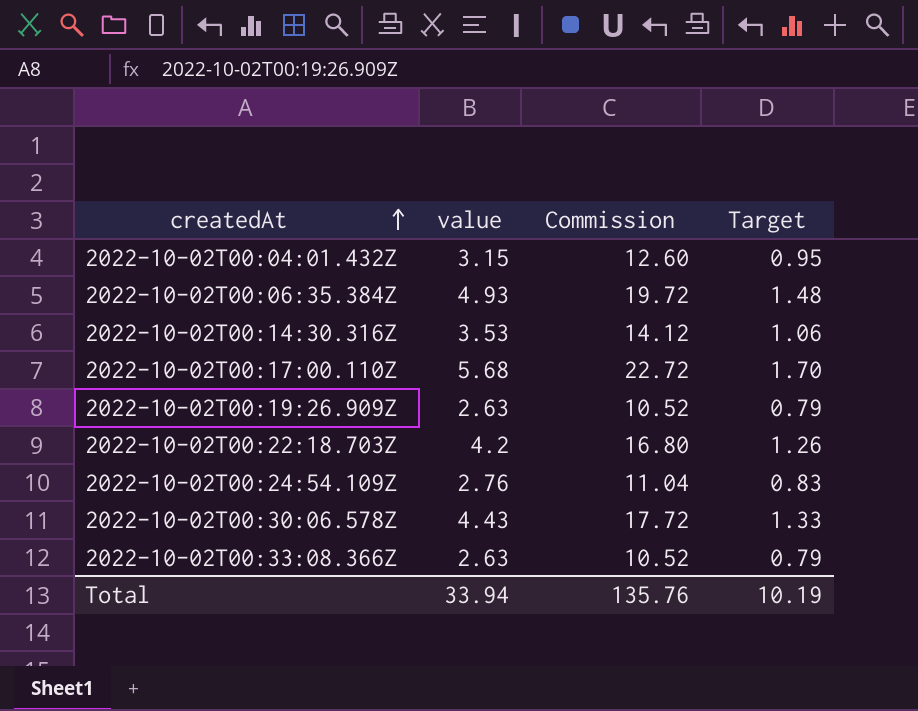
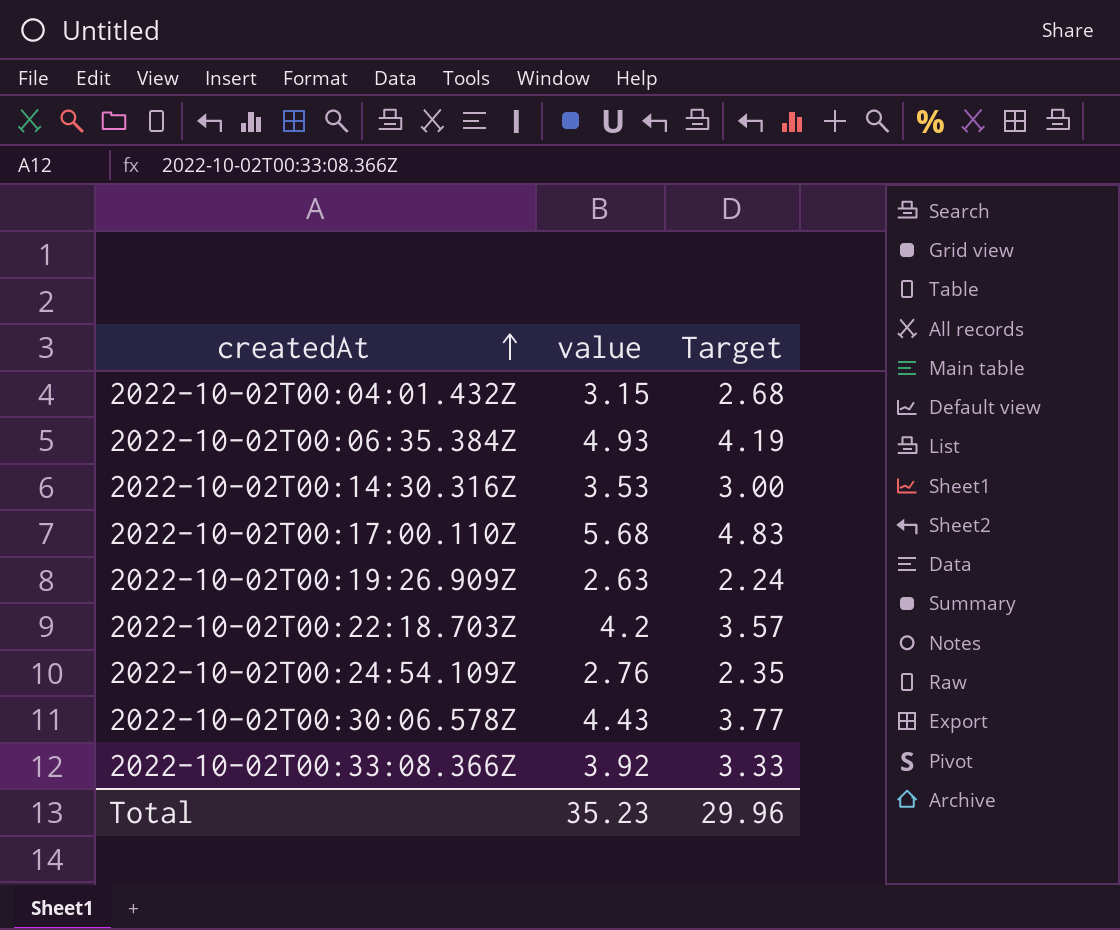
column Commission | formula: [value] * 4 -> none
column Target | formula: [value] * 0.3 -> [value] * 0.85
2022-10-02T00:33:08.366Z | value: 2.63 -> 3.92
Total | value: 33.94 -> 35.23
Total | Target: 10.19 -> 29.96

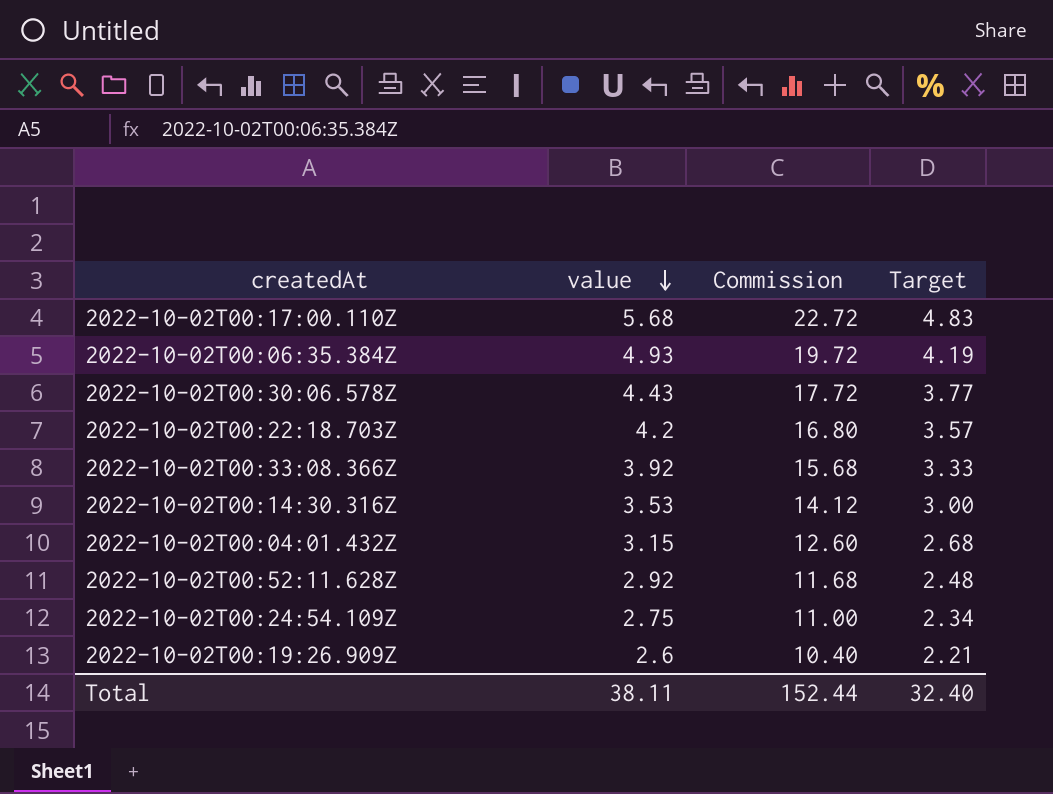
row order: createdAt ascending -> value descending
column Commission | formula: none -> [value] * 4
row 2022-10-02T00:52:11.628Z: none -> 2.92 | 11.68 | 2.48
2022-10-02T00:24:54.109Z | value: 2.76 -> 2.75
2022-10-02T00:24:54.109Z | Target: 2.35 -> 2.34
2022-10-02T00:19:26.909Z | value: 2.63 -> 2.6
2022-10-02T00:19:26.909Z | Target: 2.24 -> 2.21
Total | value: 35.23 -> 38.11
Total | Target: 29.96 -> 32.40

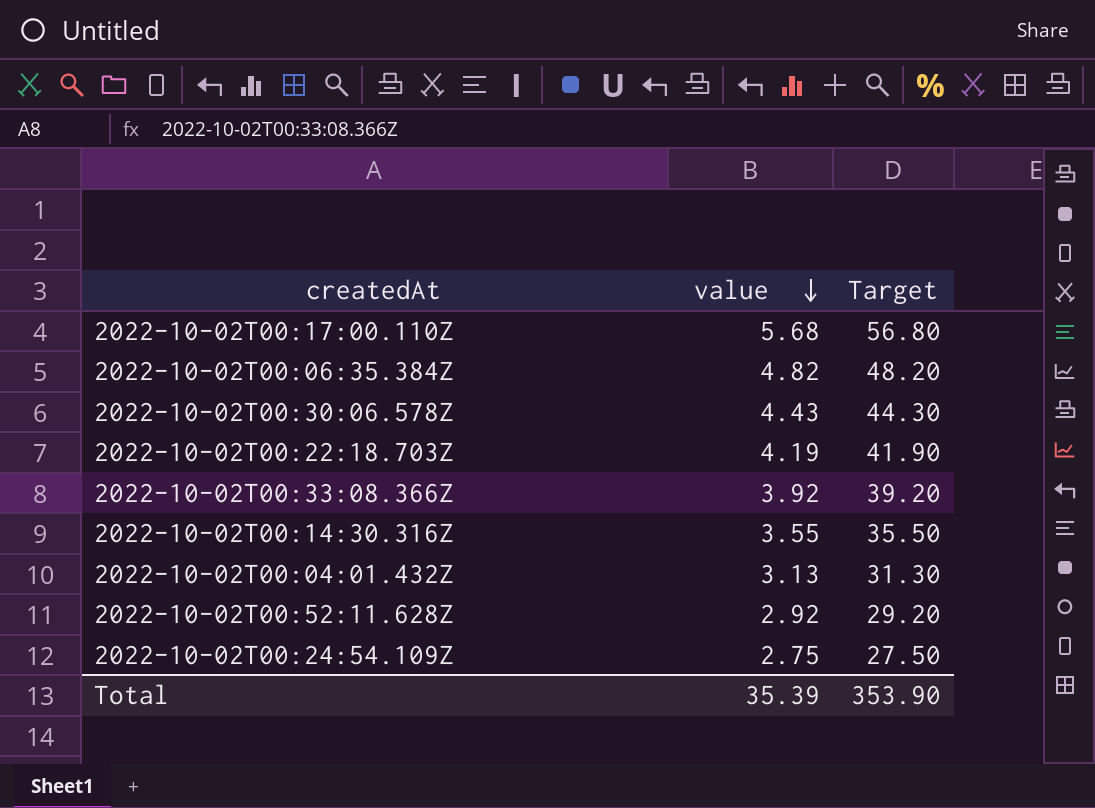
column Commission | formula: [value] * 4 -> none
column Target | formula: [value] * 0.85 -> [value] * 10
row 2022-10-02T00:19:26.909Z: 2.6 | 10.40 | 2.21 -> none
2022-10-02T00:06:35.384Z | value: 4.93 -> 4.82
2022-10-02T00:22:18.703Z | value: 4.2 -> 4.19
2022-10-02T00:14:30.316Z | value: 3.53 -> 3.55
2022-10-02T00:04:01.432Z | value: 3.15 -> 3.13
Total | value: 38.11 -> 35.39
Total | Target: 32.40 -> 353.90

